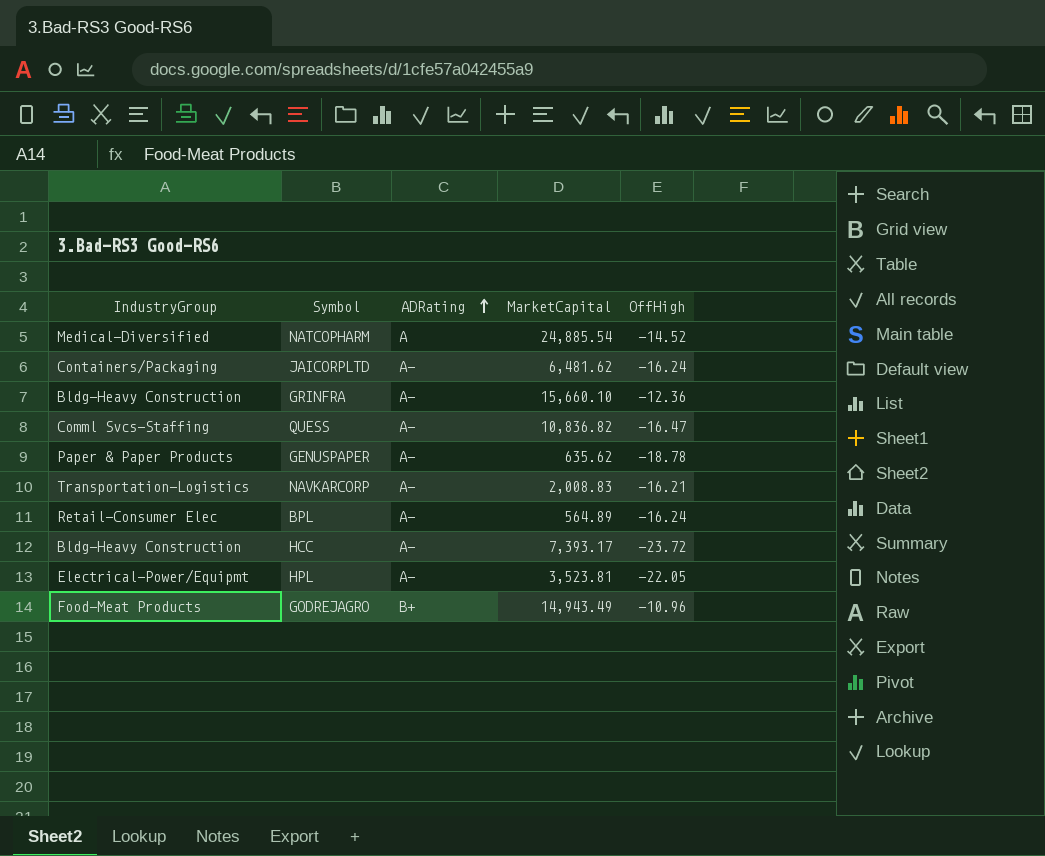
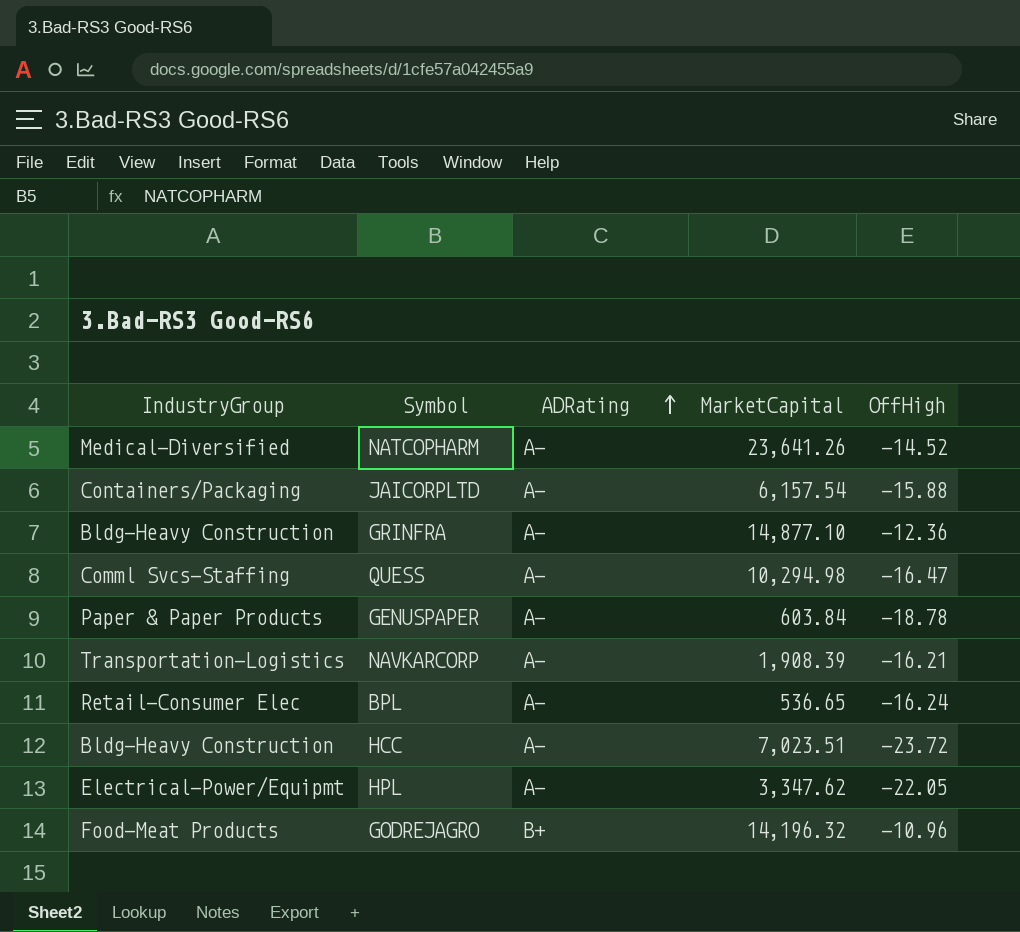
NATCOPHARM | ADRating: A -> A-
NATCOPHARM | MarketCapital: 24,885.54 -> 23,641.26
JAICORPLTD | MarketCapital: 6,481.62 -> 6,157.54
JAICORPLTD | OffHigh: -16.24 -> -15.88
GRINFRA | MarketCapital: 15,660.10 -> 14,877.10
QUESS | MarketCapital: 10,836.82 -> 10,294.98
GENUSPAPER | MarketCapital: 635.62 -> 603.84
NAVKARCORP | MarketCapital: 2,008.83 -> 1,908.39
BPL | MarketCapital: 564.89 -> 536.65
HCC | MarketCapital: 7,393.17 -> 7,023.51
HPL | MarketCapital: 3,523.81 -> 3,347.62
GODREJAGRO | MarketCapital: 14,943.49 -> 14,196.32

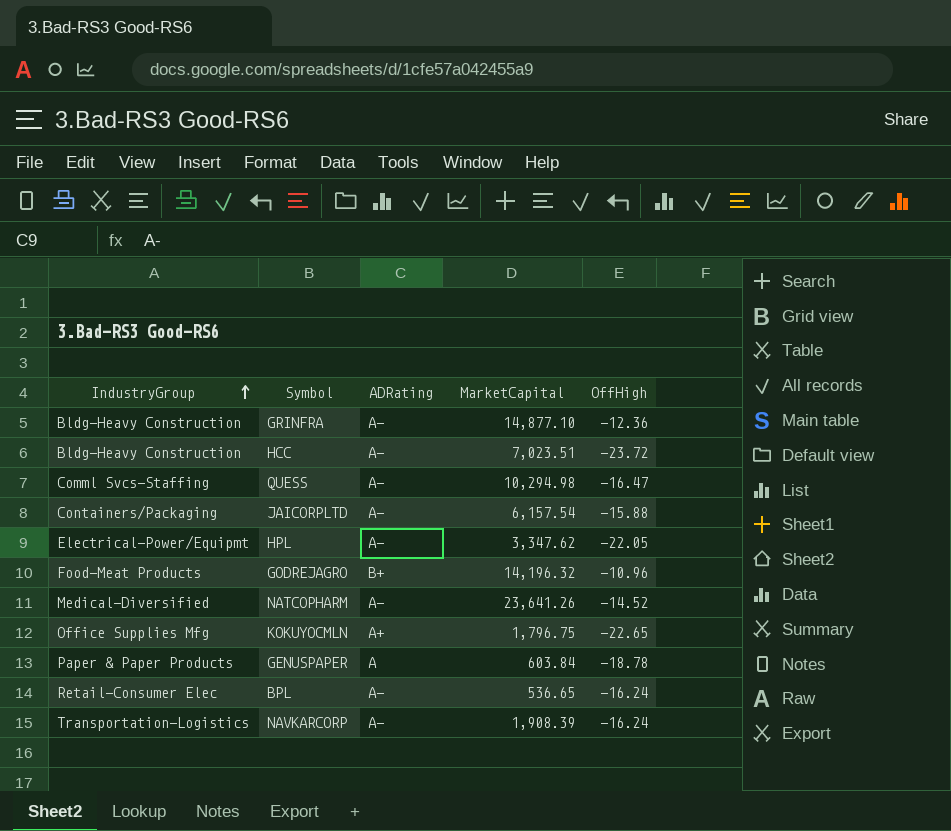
row order: ADRating ascending -> IndustryGroup ascending
row KOKUYOCMLN: none -> Office Supplies Mfg | A+ | 1,796.75 | -22.65
GENUSPAPER | ADRating: A- -> A
NAVKARCORP | OffHigh: -16.21 -> -16.24

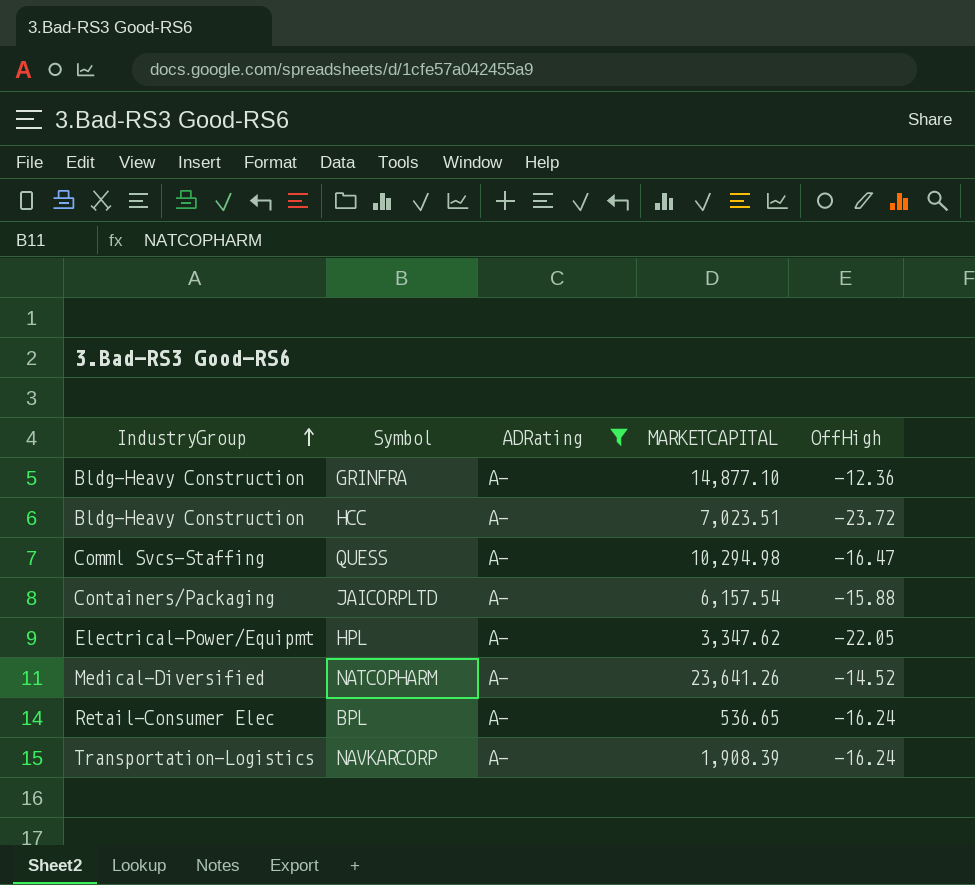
filter: none -> ADRating = A-
column name: MarketCapital -> MARKETCAPITAL

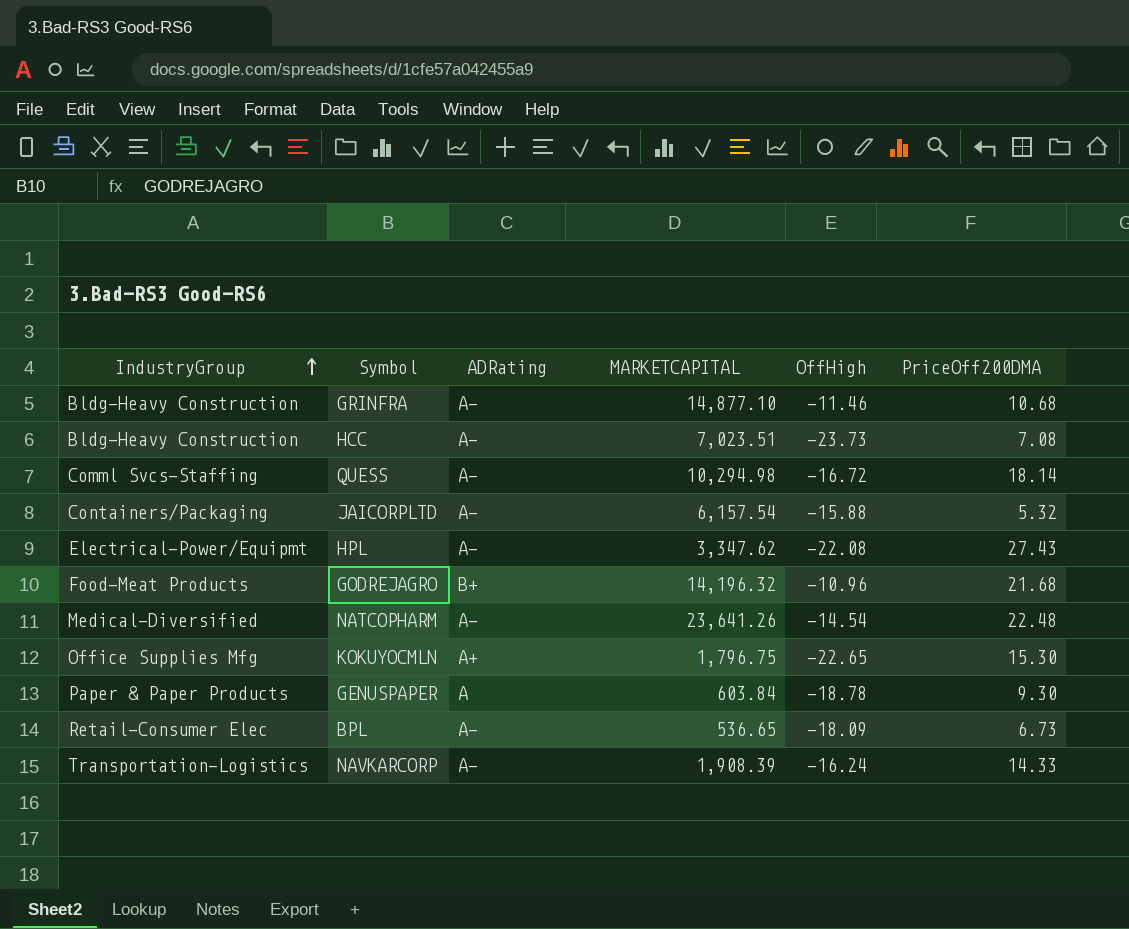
filter: ADRating = A- -> none
column PriceOff200DMA | position: none -> 6
GRINFRA | OffHigh: -12.36 -> -11.46
HCC | OffHigh: -23.72 -> -23.73
QUESS | OffHigh: -16.47 -> -16.72
HPL | OffHigh: -22.05 -> -22.08
NATCOPHARM | OffHigh: -14.52 -> -14.54
BPL | OffHigh: -16.24 -> -18.09

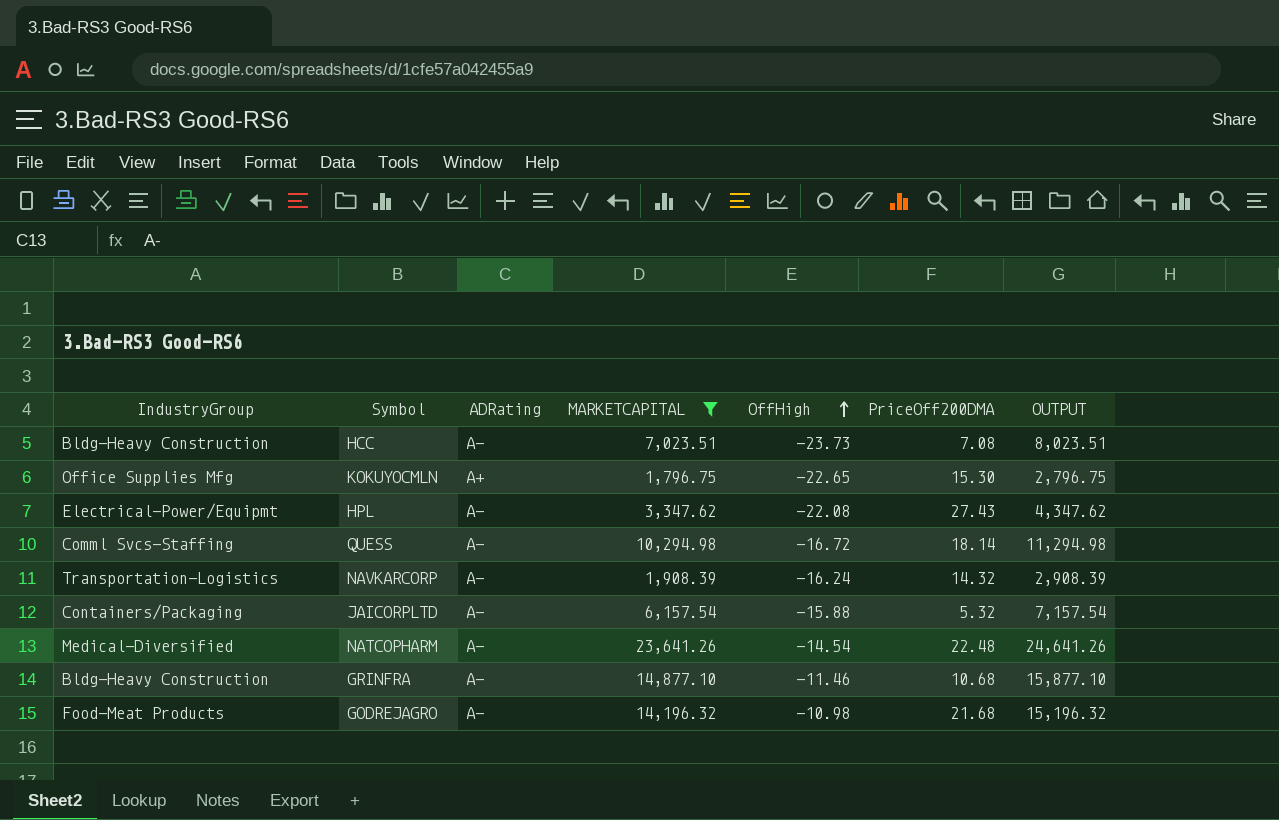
filter: none -> MARKETCAPITAL >= 1,796.75
row order: IndustryGroup ascending -> OffHigh ascending
column OUTPUT | formula: none -> [MARKETCAPITAL] + 1000
NAVKARCORP | PriceOff200DMA: 14.33 -> 14.32
GODREJAGRO | ADRating: B+ -> A-
GODREJAGRO | OffHigh: -10.96 -> -10.98

